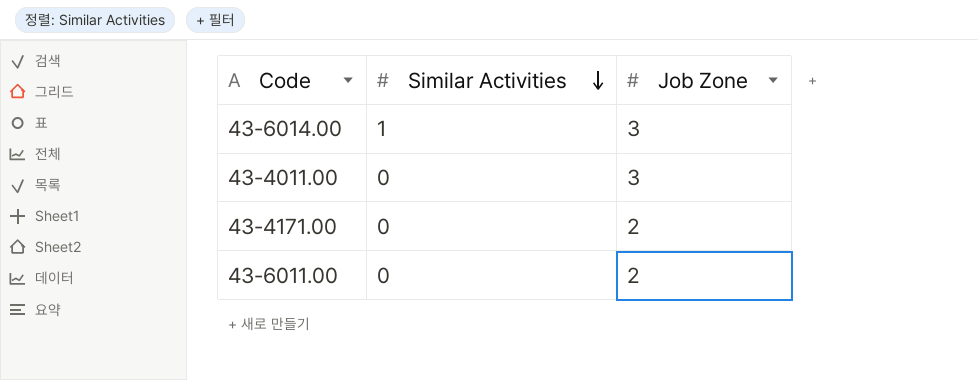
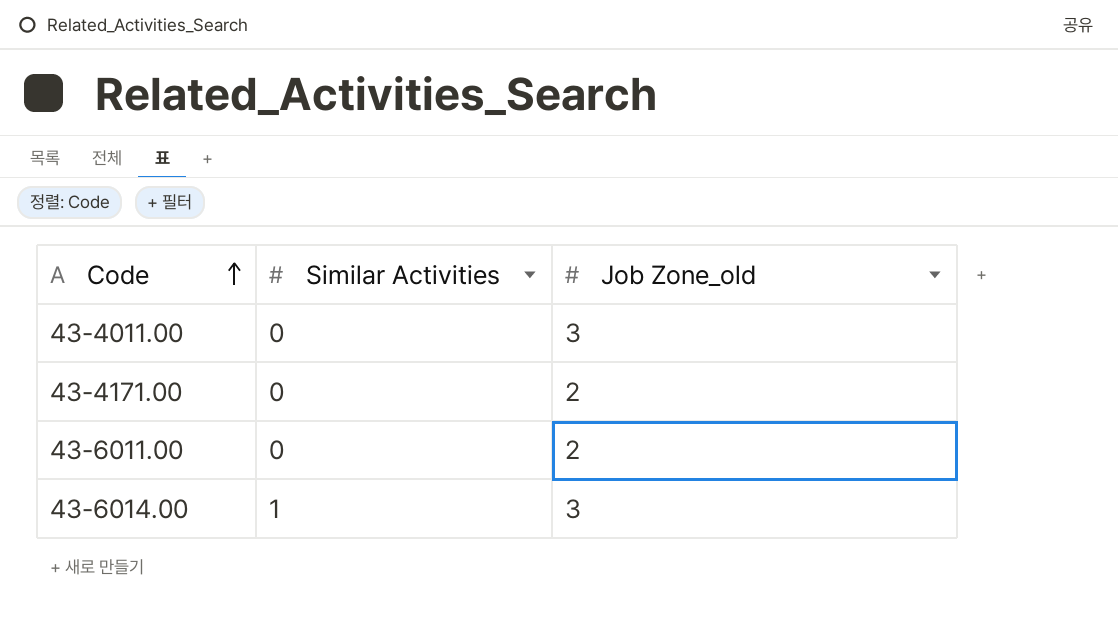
row order: Similar Activities descending -> Code ascending
column name: Job Zone -> Job Zone_old

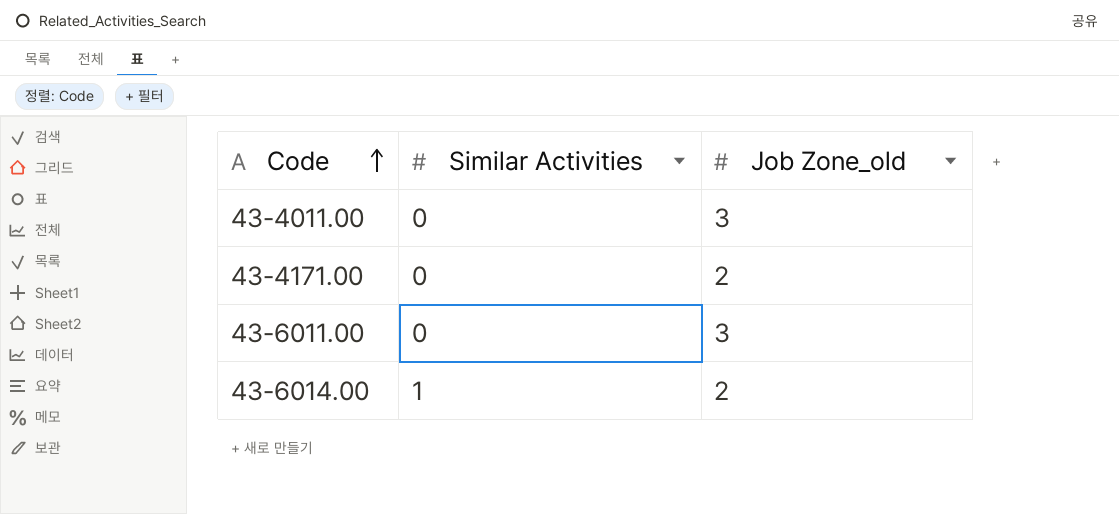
43-6011.00 | Job Zone_old: 2 -> 3
43-6014.00 | Job Zone_old: 3 -> 2

